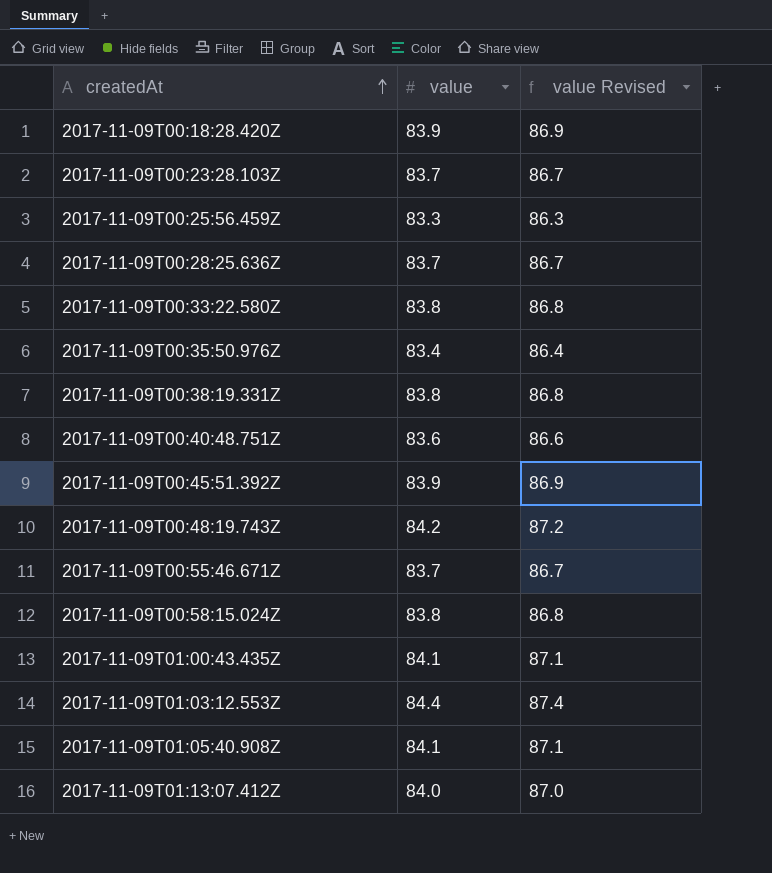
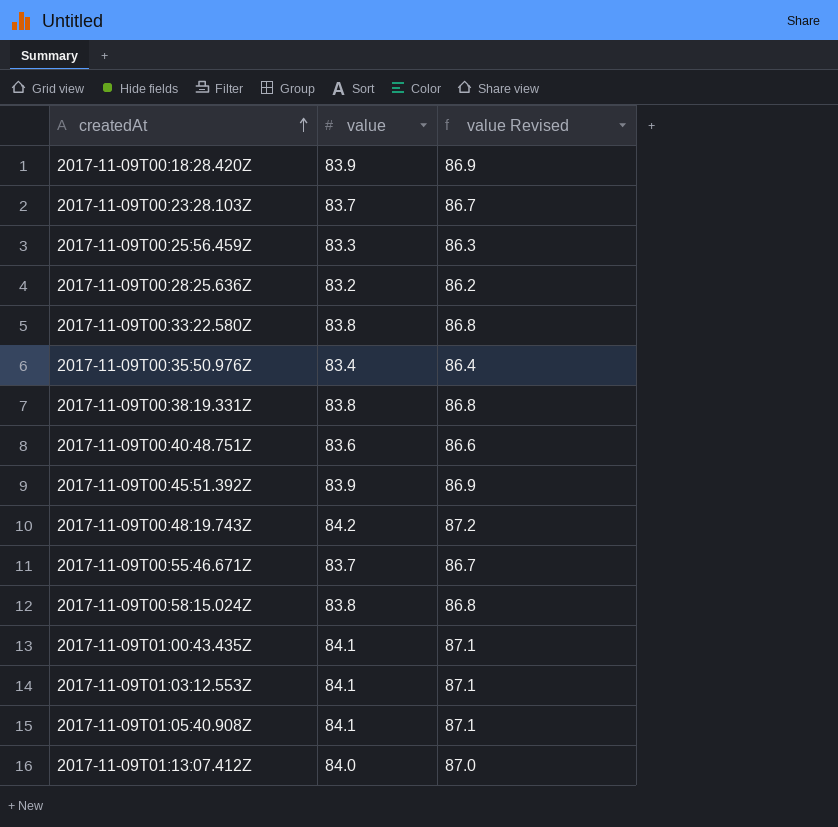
2017-11-09T00:28:25.636Z | value: 83.7 -> 83.2
2017-11-09T00:28:25.636Z | value Revised: 86.7 -> 86.2
2017-11-09T01:03:12.553Z | value: 84.4 -> 84.1
2017-11-09T01:03:12.553Z | value Revised: 87.4 -> 87.1

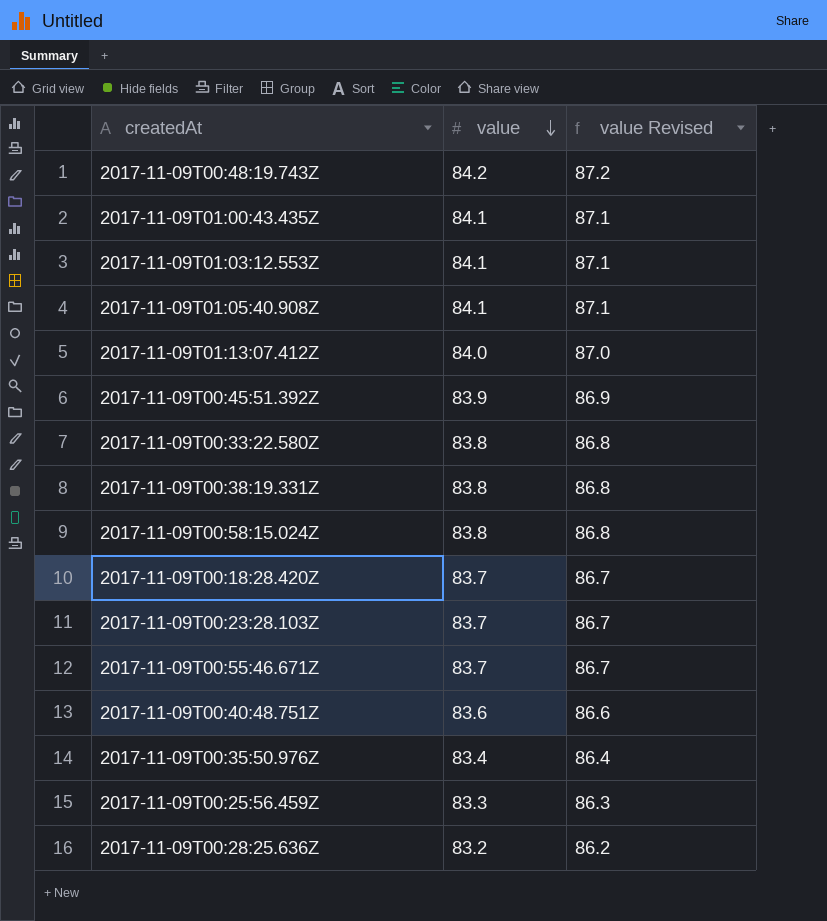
row order: createdAt ascending -> value descending
2017-11-09T00:18:28.420Z | value: 83.9 -> 83.7
2017-11-09T00:18:28.420Z | value Revised: 86.9 -> 86.7

